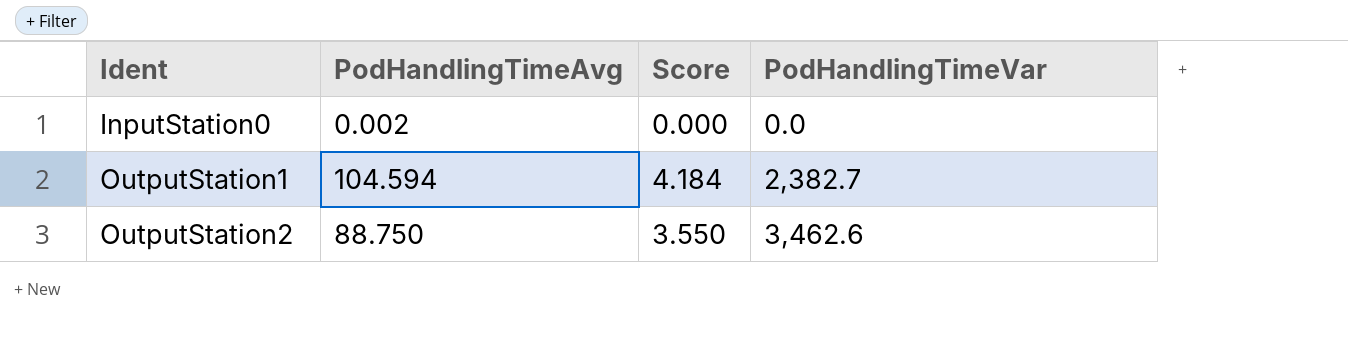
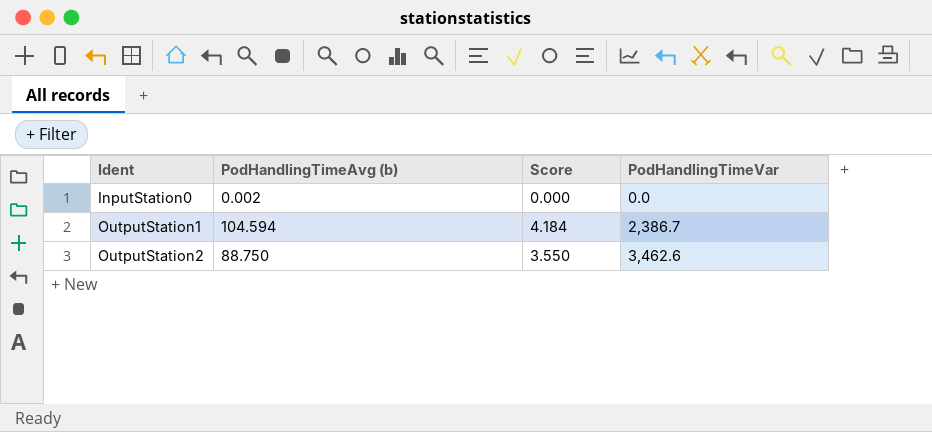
column name: PodHandlingTimeAvg -> PodHandlingTimeAvg (b)
OutputStation1 | PodHandlingTimeVar: 2,382.7 -> 2,386.7

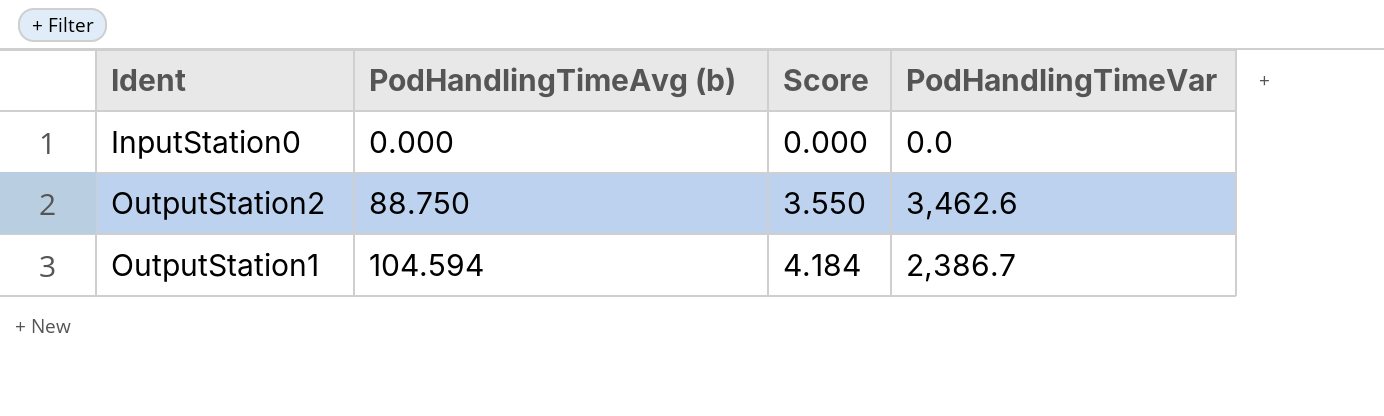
row order: Ident ascending -> PodHandlingTimeAvg (b) ascending
InputStation0 | PodHandlingTimeAvg (b): 0.002 -> 0.000

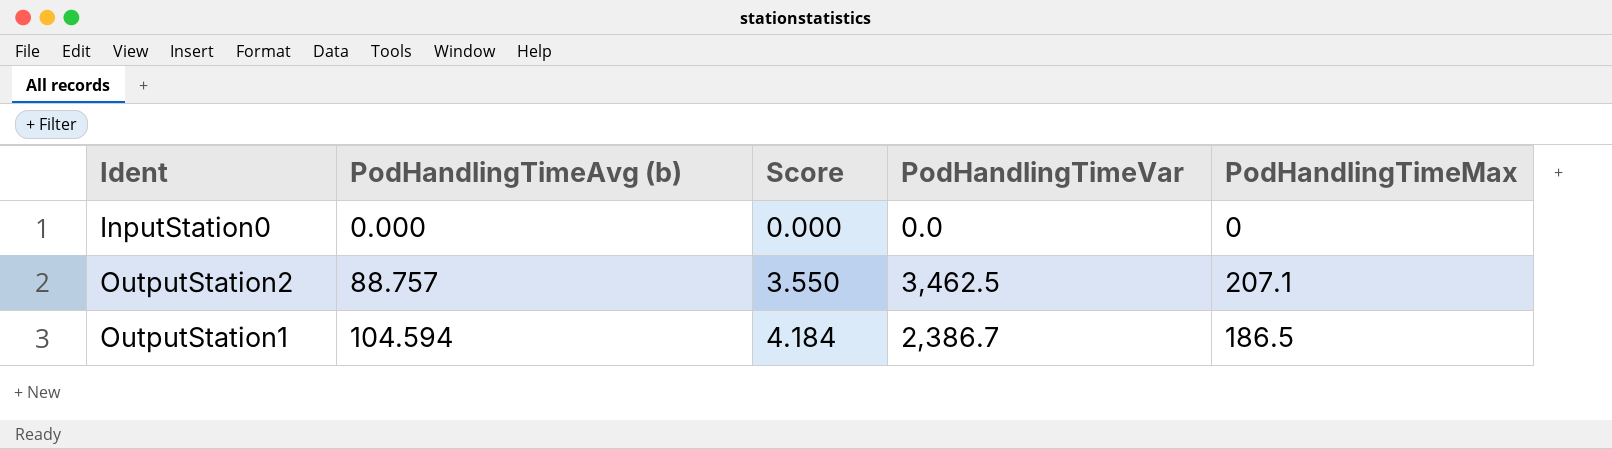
column PodHandlingTimeMax | position: none -> 5
OutputStation2 | PodHandlingTimeAvg (b): 88.750 -> 88.757
OutputStation2 | PodHandlingTimeVar: 3,462.6 -> 3,462.5

